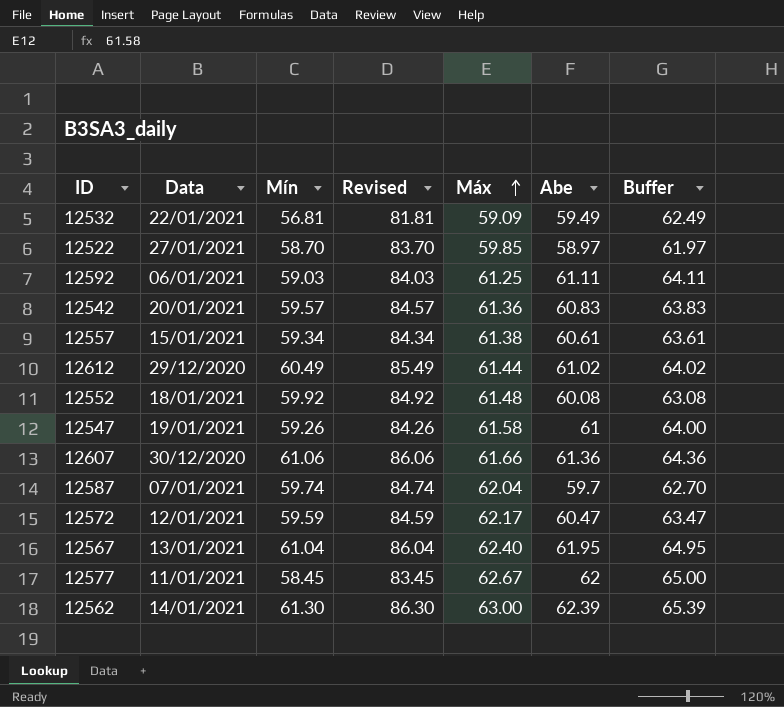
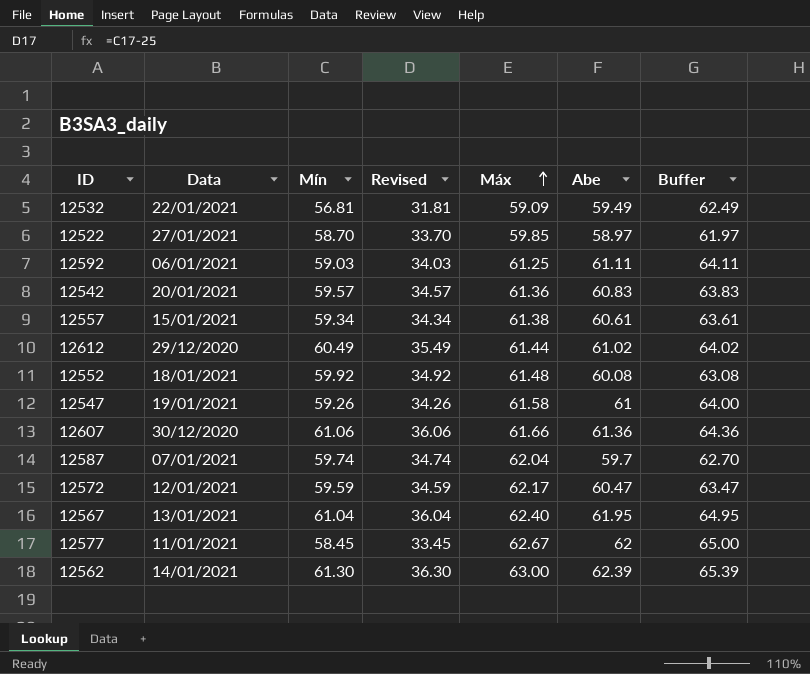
column Revised | formula: [Mín] + 25 -> [Mín] - 25

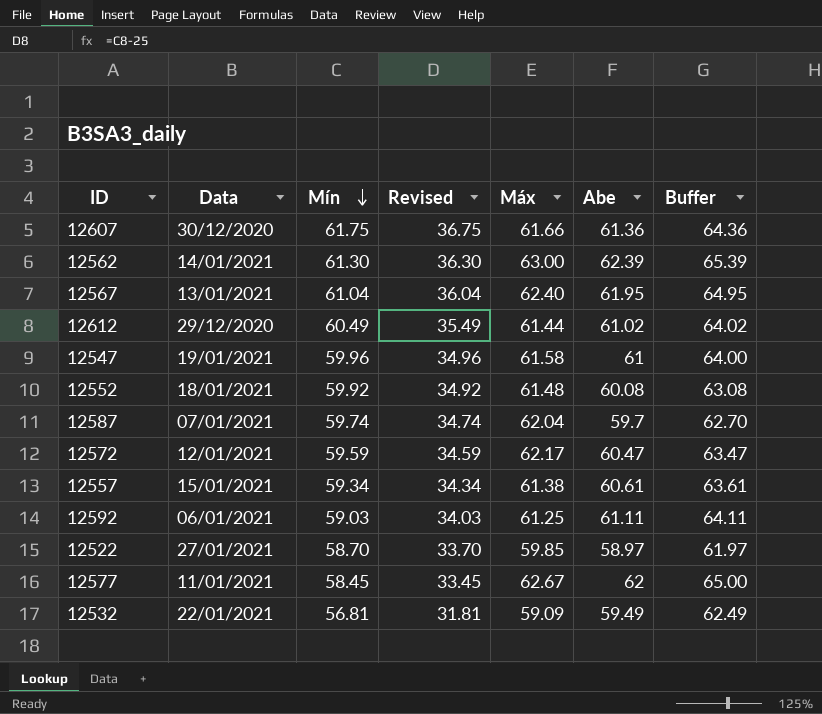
row order: Máx ascending -> Mín descending
row 12542: 20/01/2021 | 59.57 | 34.57 | 61.36 | 60.83 | 63.83 -> none
12607 | Mín: 61.06 -> 61.75
12607 | Revised: 36.06 -> 36.75
12547 | Mín: 59.26 -> 59.96
12547 | Revised: 34.26 -> 34.96

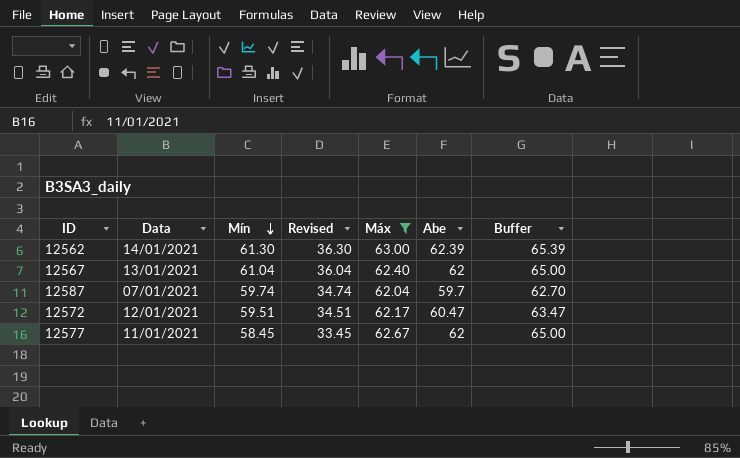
filter: none -> Máx >= 62.04
12567 | Abe: 61.95 -> 62
12567 | Buffer: 64.95 -> 65.00
12572 | Mín: 59.59 -> 59.51
12572 | Revised: 34.59 -> 34.51

